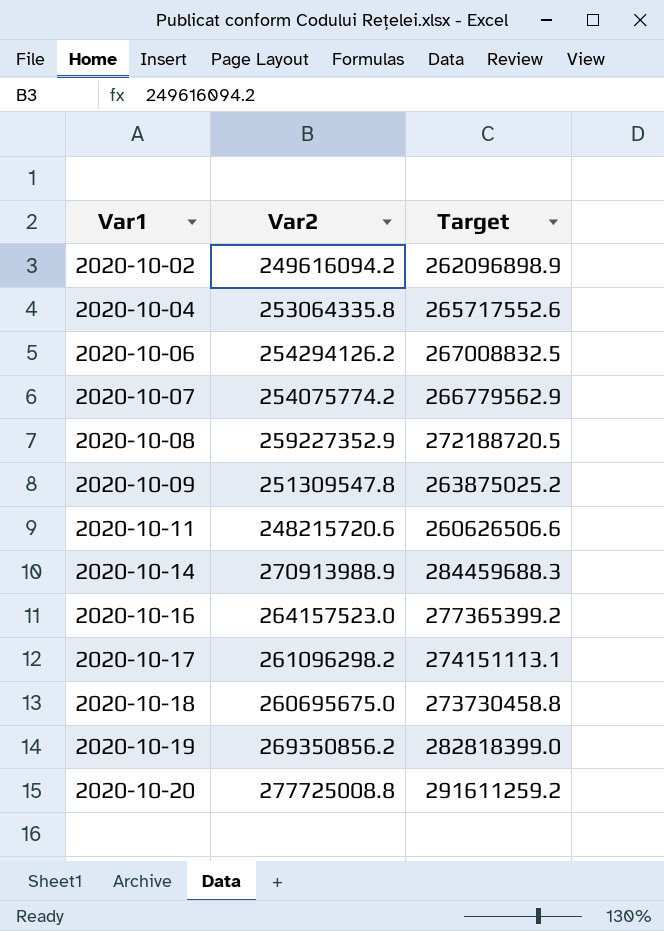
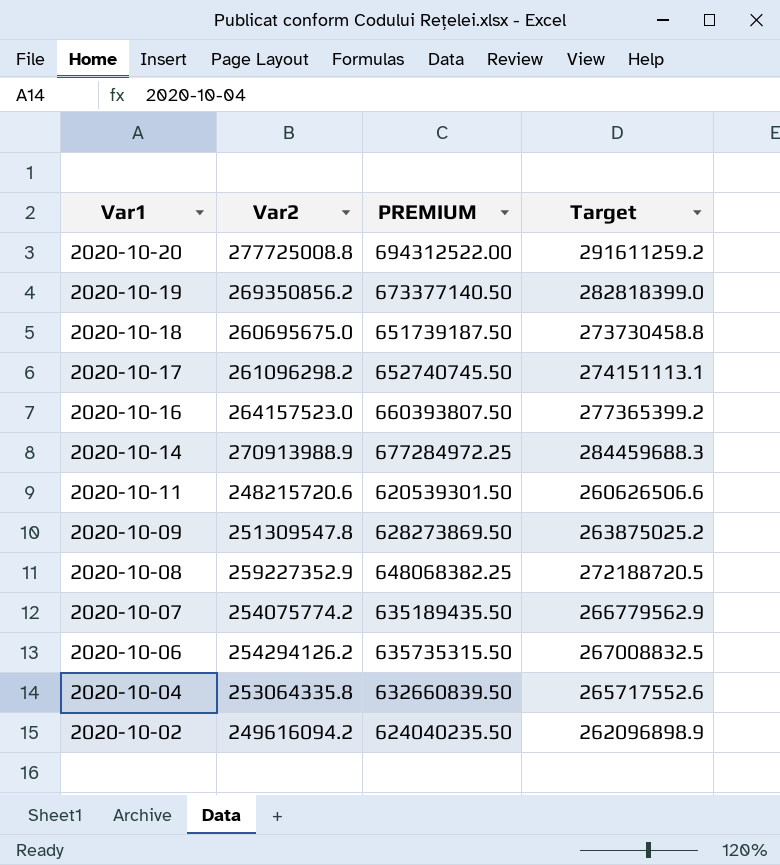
row order: Var1 ascending -> Var1 descending
column PREMIUM | formula: none -> [Var2] * 2.5

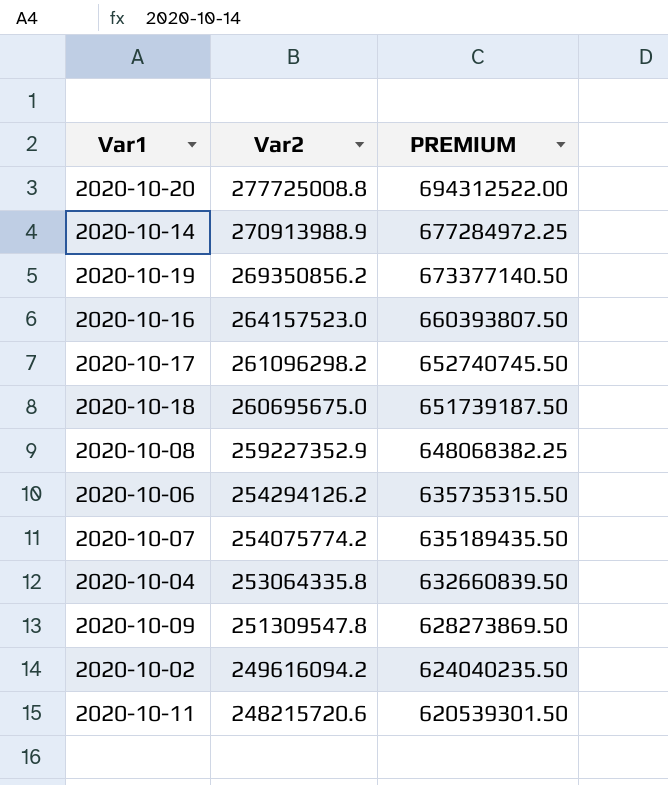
row order: Var1 descending -> Var2 descending
column Target | formula: [Var2] * 1.05 -> none

